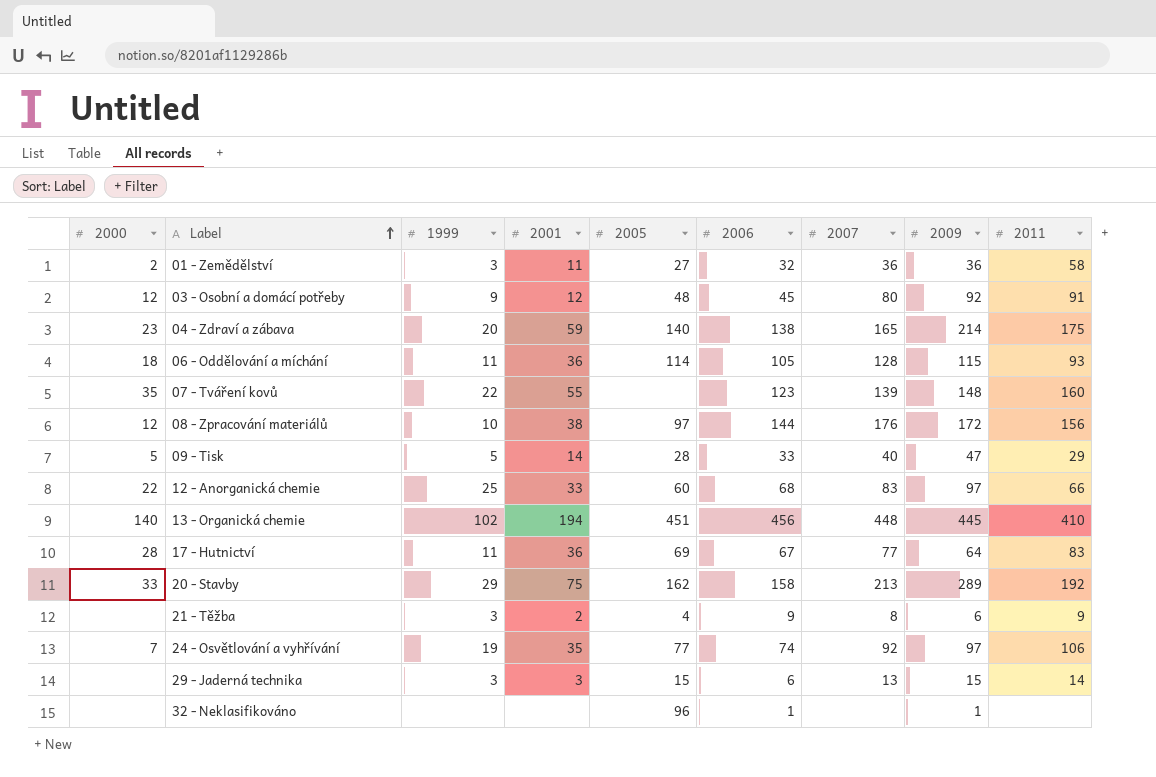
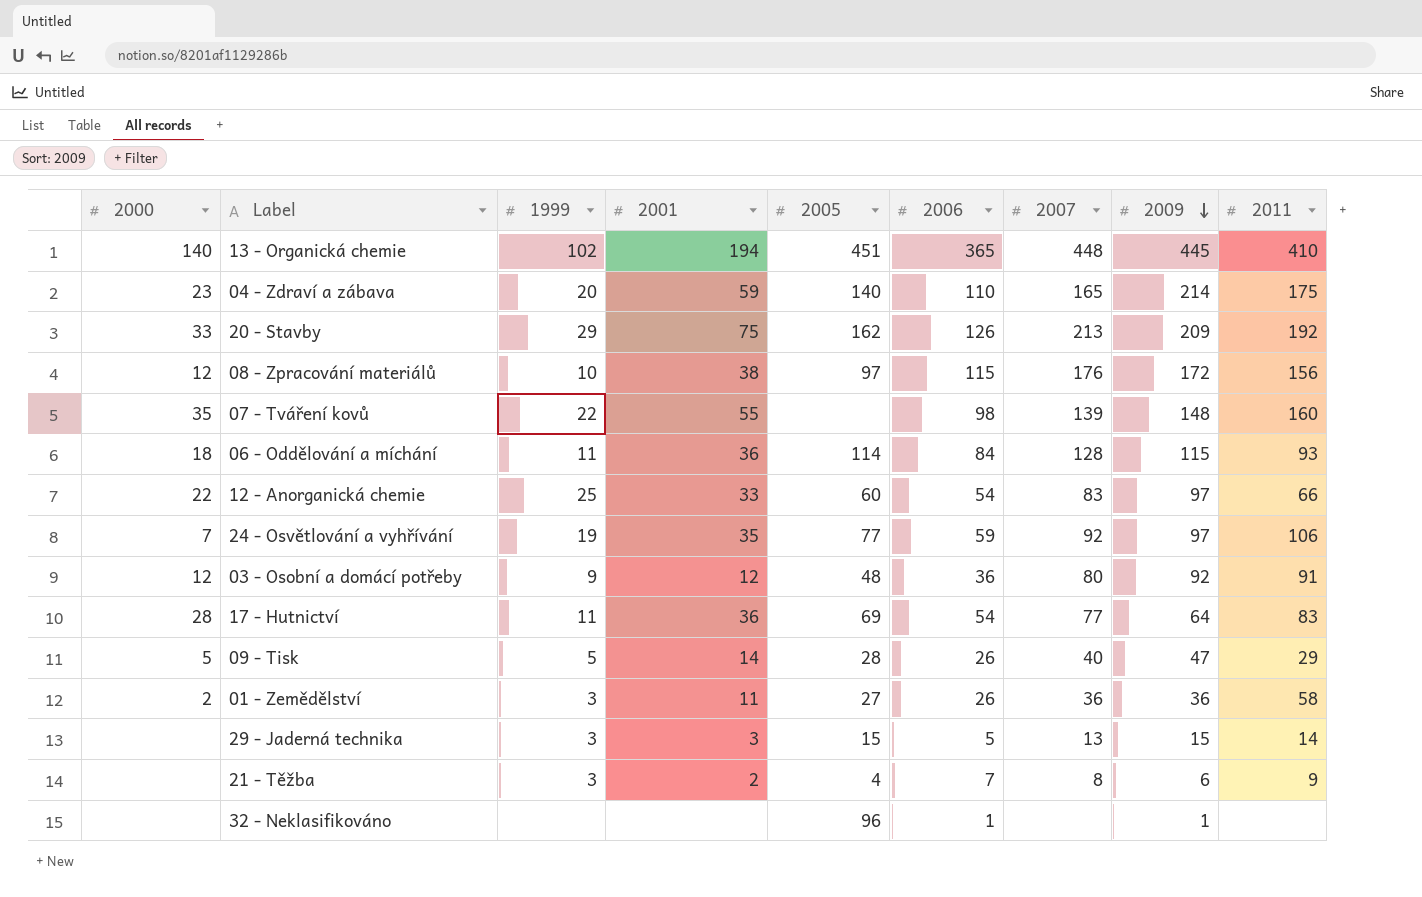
row order: Label ascending -> 2009 descending
13 - Organická chemie | 2006: 456 -> 365
04 - Zdraví a zábava | 2006: 138 -> 110
20 - Stavby | 2006: 158 -> 126
20 - Stavby | 2009: 289 -> 209
08 - Zpracování materiálů | 2006: 144 -> 115
07 - Tváření kovů | 2006: 123 -> 98
06 - Oddělování a míchání | 2006: 105 -> 84
12 - Anorganická chemie | 2006: 68 -> 54
24 - Osvětlování a vyhřívání | 2006: 74 -> 59
03 - Osobní a domácí potřeby | 2006: 45 -> 36
17 - Hutnictví | 2006: 67 -> 54
09 - Tisk | 2006: 33 -> 26
01 - Zemědělství | 2006: 32 -> 26
29 - Jaderná technika | 2006: 6 -> 5
21 - Těžba | 2006: 9 -> 7

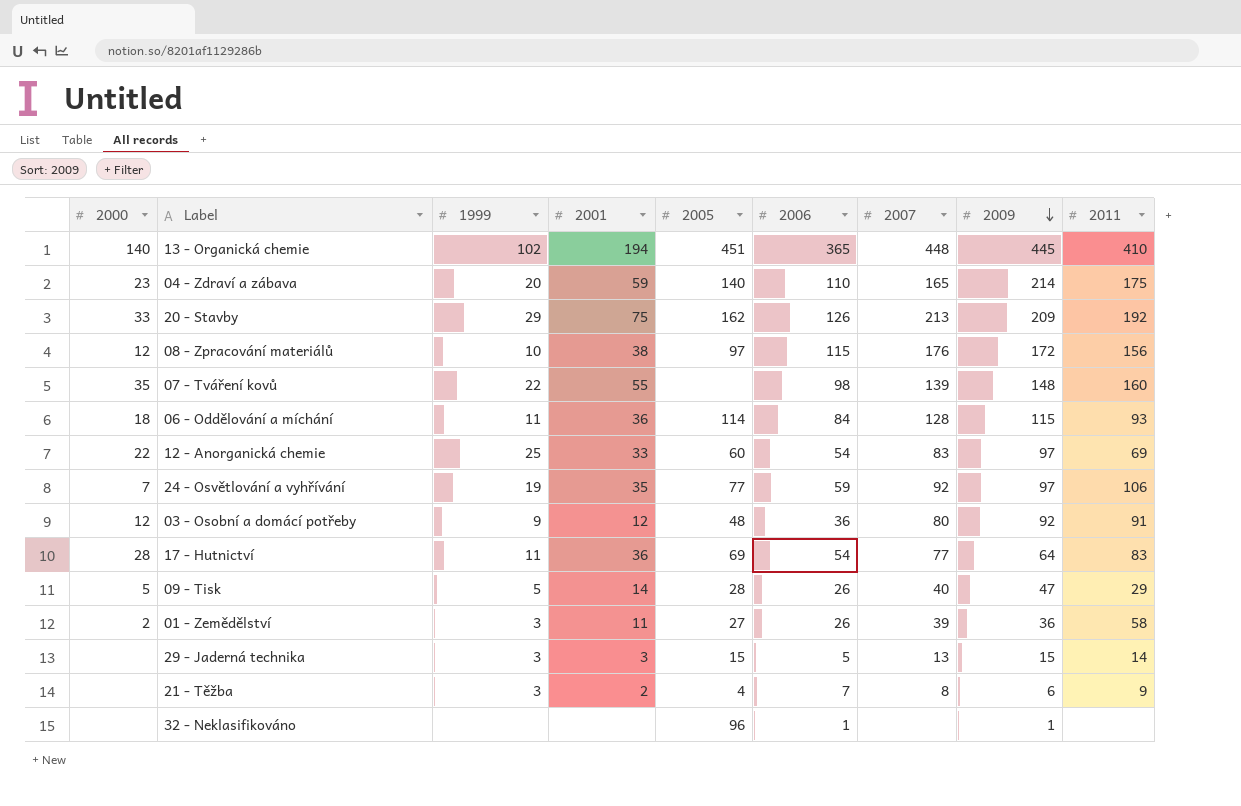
12 - Anorganická chemie | 2011: 66 -> 69
01 - Zemědělství | 2007: 36 -> 39

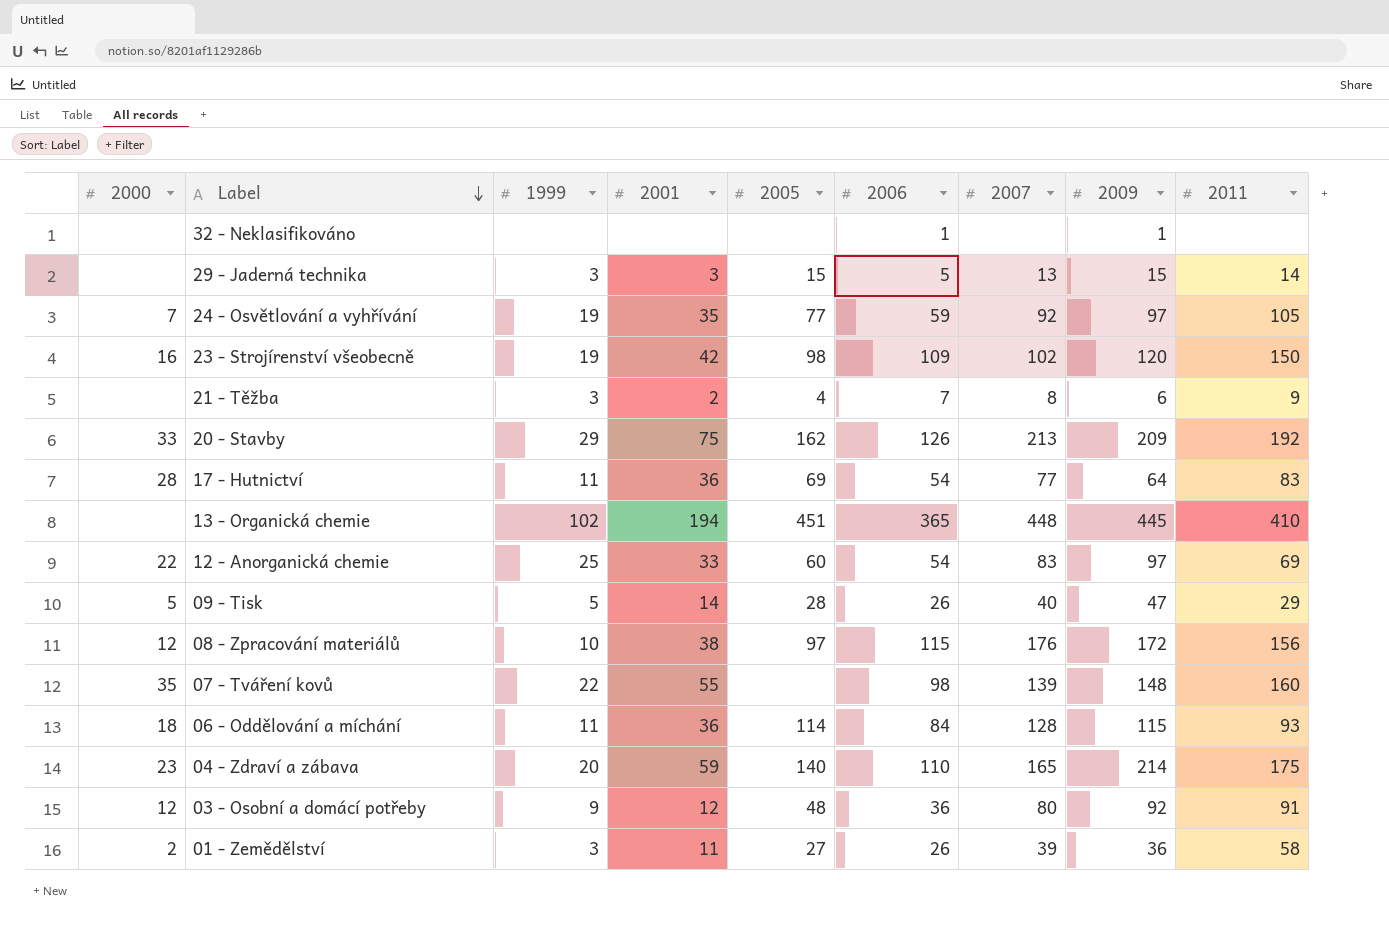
row order: 2009 descending -> Label descending
32 - Neklasifikováno | 2005: 96 -> none
24 - Osvětlování a vyhřívání | 2011: 106 -> 105
row 23 - Strojírenství všeobecně: none -> 16 | 19 | 42 | 98 | 109 | 102 | 120 | 150
13 - Organická chemie | 2000: 140 -> none

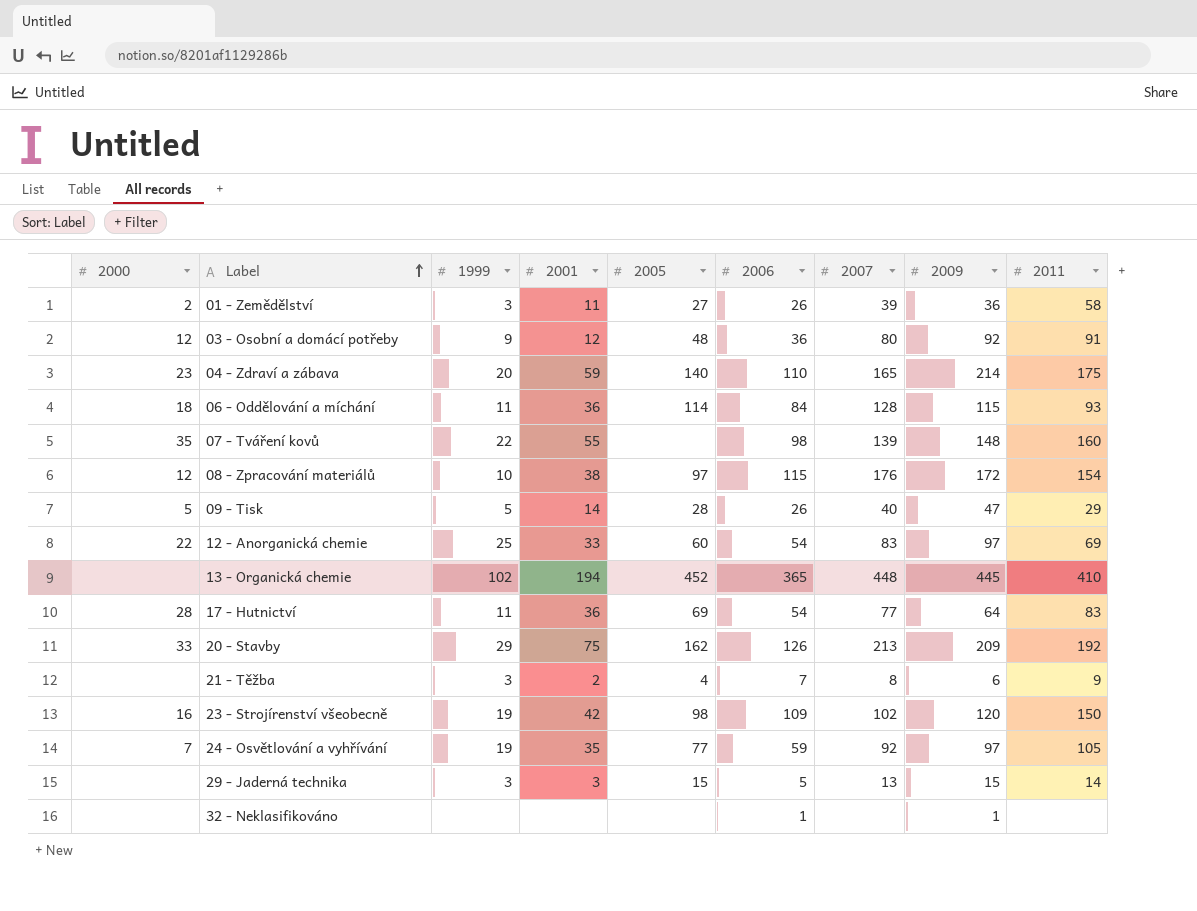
row order: Label descending -> Label ascending
08 - Zpracování materiálů | 2011: 156 -> 154
13 - Organická chemie | 2005: 451 -> 452

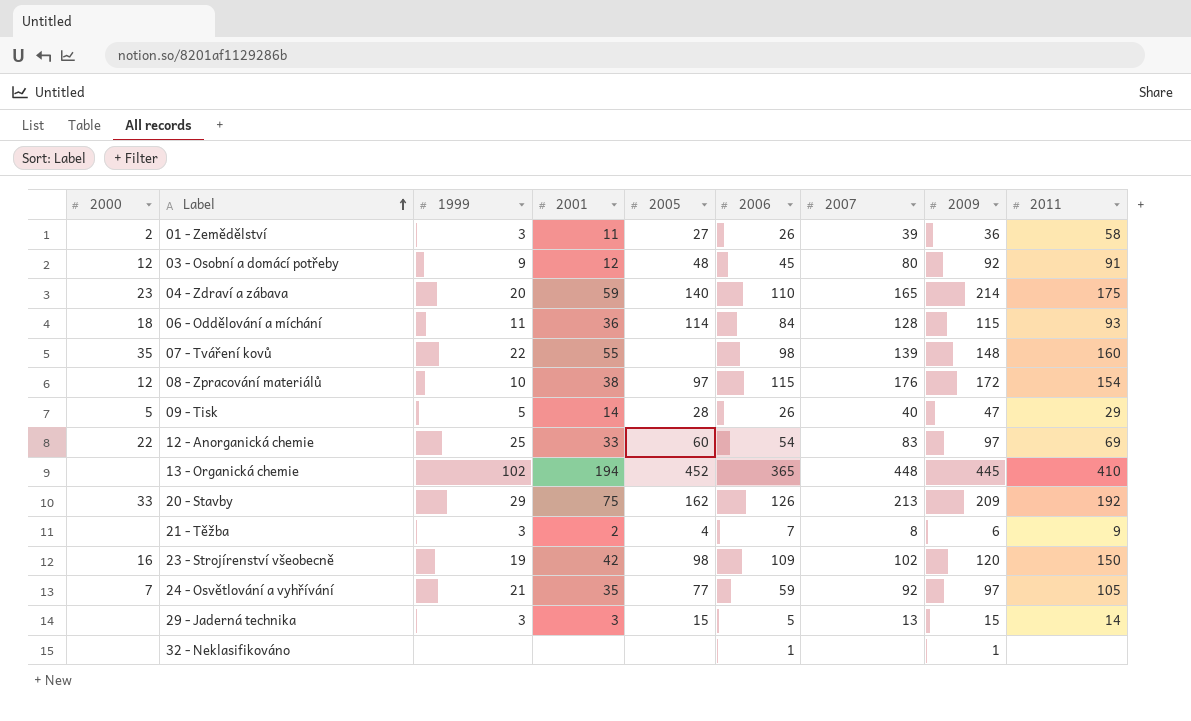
row 17 - Hutnictví: 28 | 11 | 36 | 69 | 54 | 77 | 64 | 83 -> none
03 - Osobní a domácí potřeby | 2006: 36 -> 45
24 - Osvětlování a vyhřívání | 1999: 19 -> 21

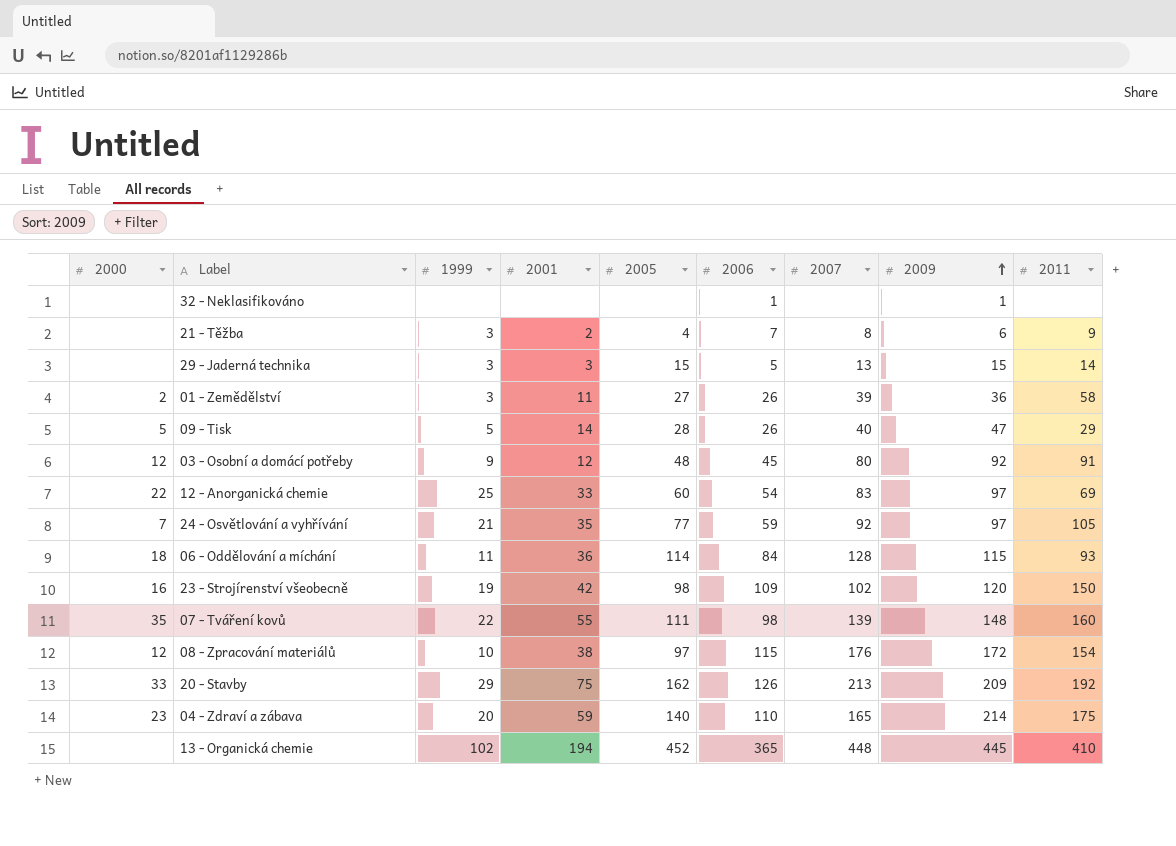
row order: Label ascending -> 2009 ascending
07 - Tváření kovů | 2005: none -> 111

